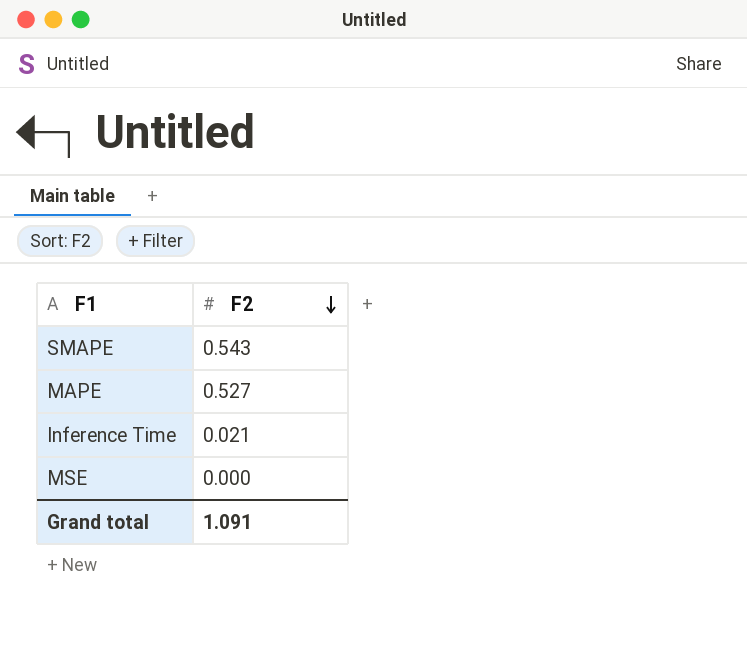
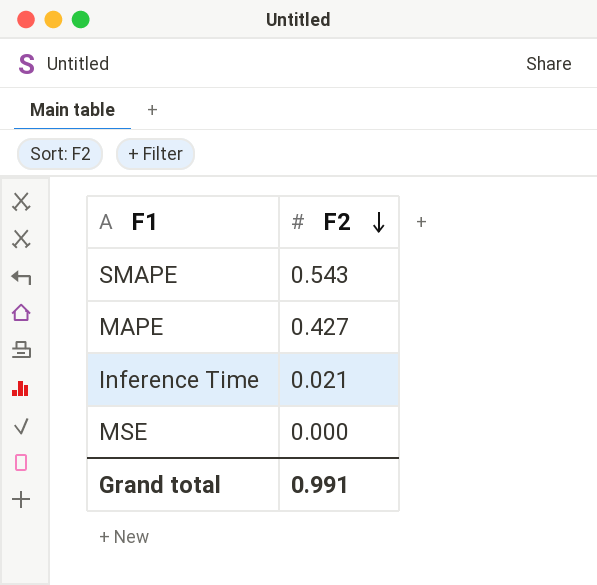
MAPE | F2: 0.527 -> 0.427
Grand total | F2: 1.091 -> 0.991

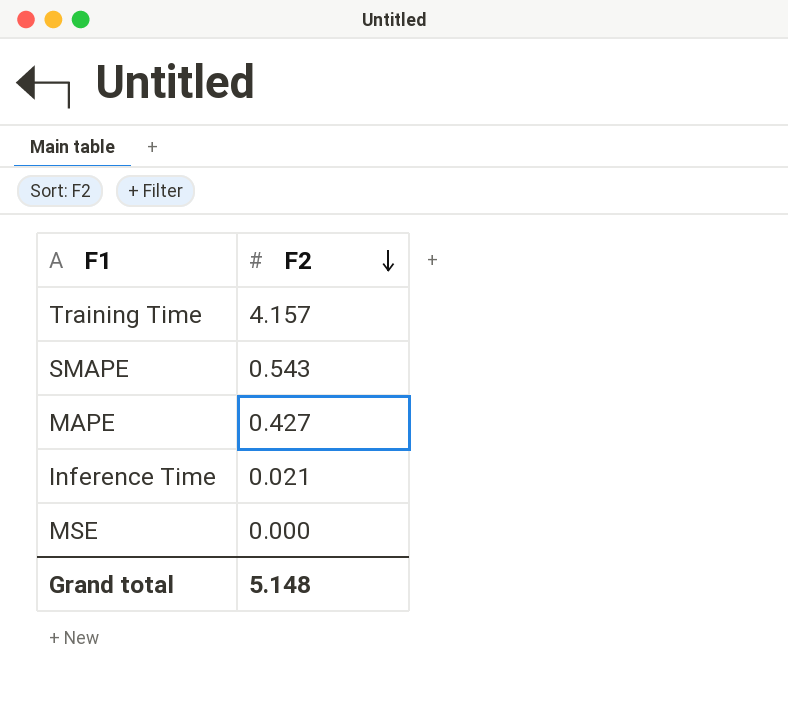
row Training Time: none -> 4.157
Grand total | F2: 0.991 -> 5.148

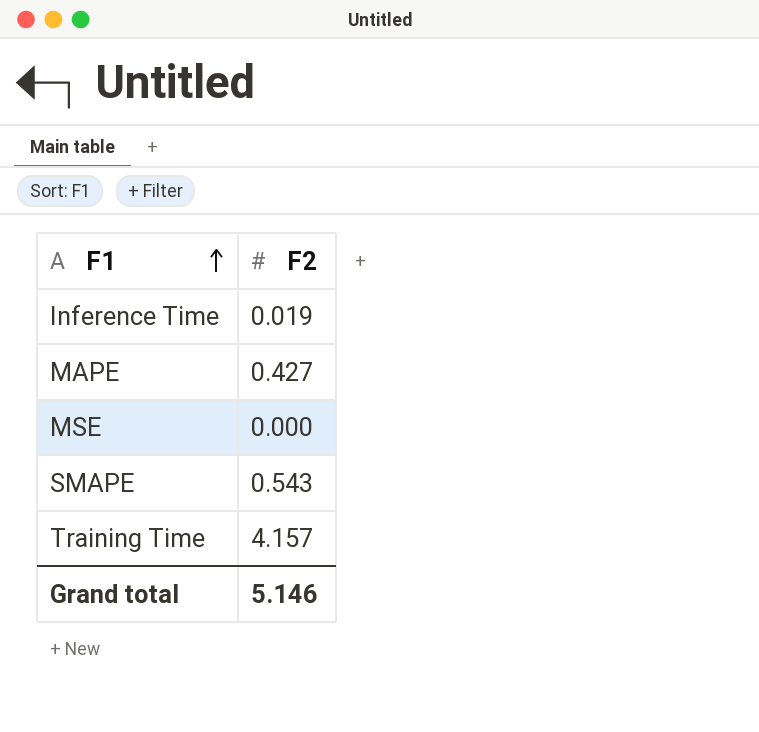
row order: F2 descending -> F1 ascending
Inference Time | F2: 0.021 -> 0.019
Grand total | F2: 5.148 -> 5.146

